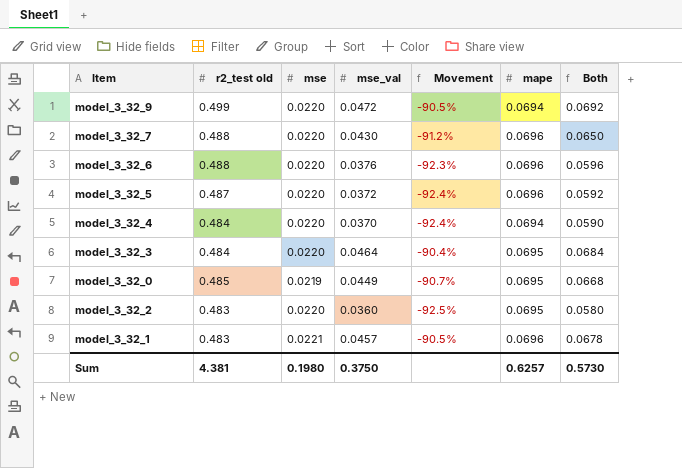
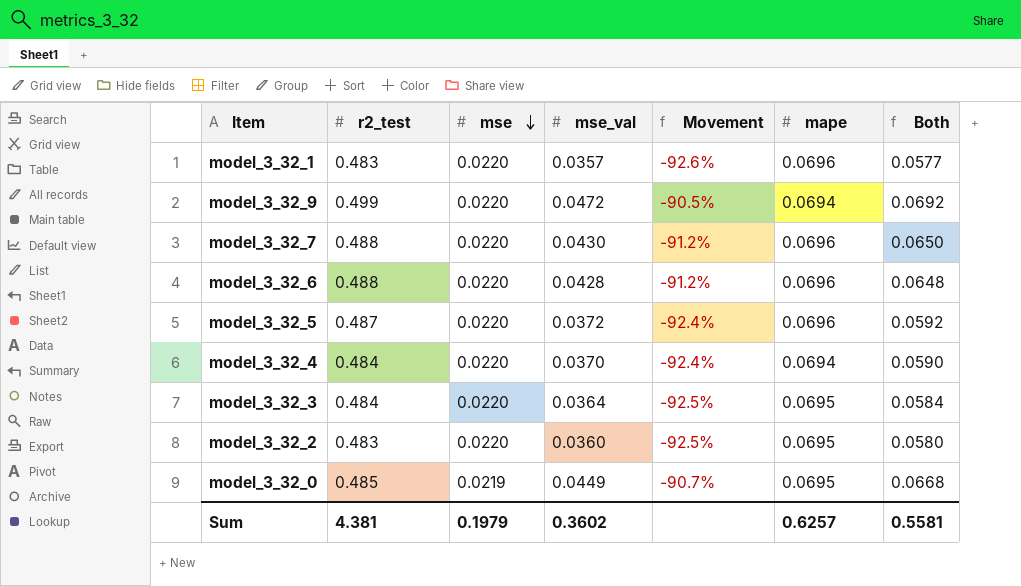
row order: none -> mse descending
column name: r2_test old -> r2_test
model_3_32_1 | mse: 0.0221 -> 0.0220
model_3_32_1 | mse_val: 0.0457 -> 0.0357
model_3_32_1 | Movement: -90.5% -> -92.6%
model_3_32_1 | Both: 0.0678 -> 0.0577
model_3_32_6 | mse_val: 0.0376 -> 0.0428
model_3_32_6 | Movement: -92.3% -> -91.2%
model_3_32_6 | Both: 0.0596 -> 0.0648
model_3_32_3 | mse_val: 0.0464 -> 0.0364
model_3_32_3 | Movement: -90.4% -> -92.5%
model_3_32_3 | Both: 0.0684 -> 0.0584
Sum | mse: 0.1980 -> 0.1979
Sum | mse_val: 0.3750 -> 0.3602
Sum | Both: 0.5730 -> 0.5581

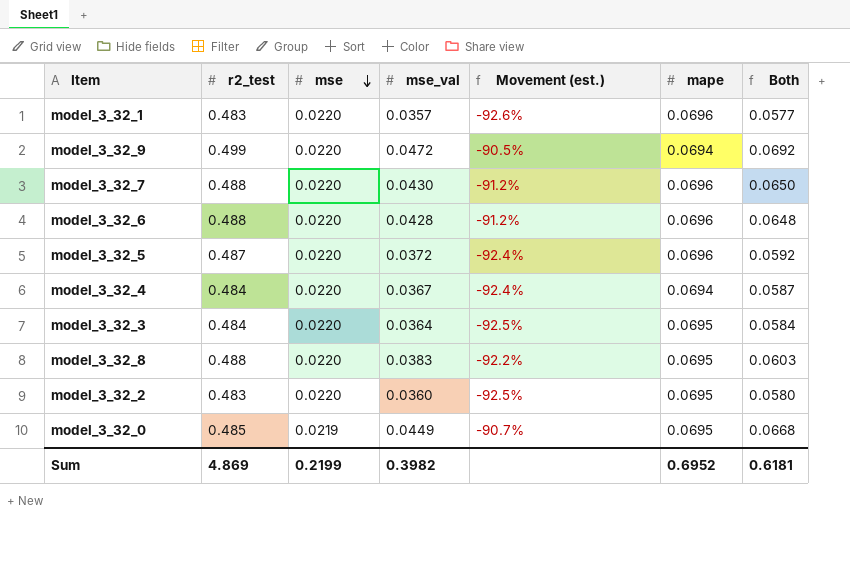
column name: Movement -> Movement (est.)
model_3_32_4 | mse_val: 0.0370 -> 0.0367
model_3_32_4 | Both: 0.0590 -> 0.0587
row model_3_32_8: none -> 0.488 | 0.0220 | 0.0383 | -92.2% | 0.0695 | 0.0603
Sum | r2_test: 4.381 -> 4.869
Sum | mse: 0.1979 -> 0.2199
Sum | mse_val: 0.3602 -> 0.3982
Sum | mape: 0.6257 -> 0.6952
Sum | Both: 0.5581 -> 0.6181

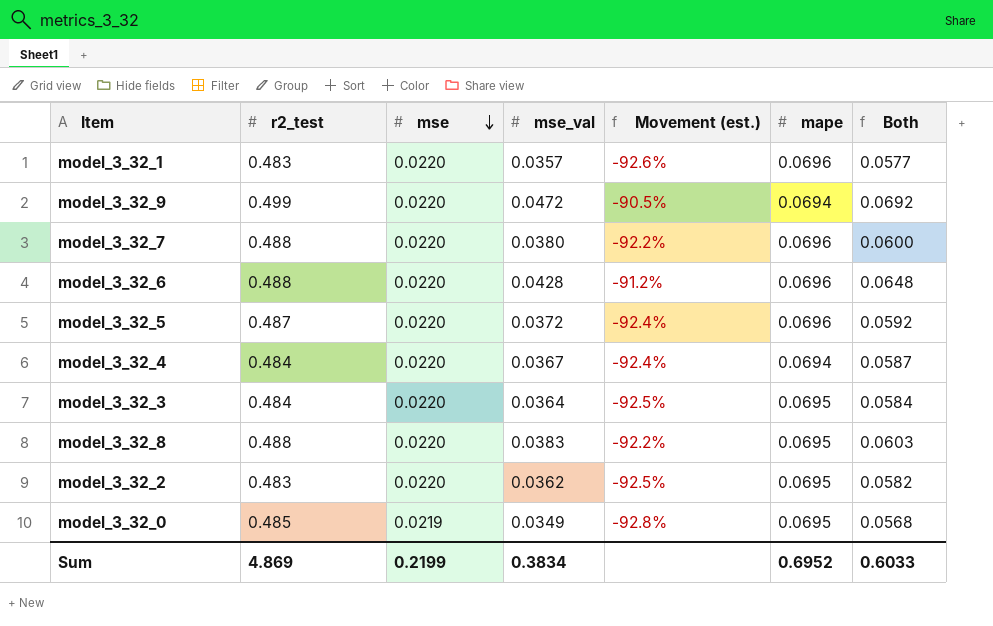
model_3_32_7 | mse_val: 0.0430 -> 0.0380
model_3_32_7 | Movement (est.): -91.2% -> -92.2%
model_3_32_7 | Both: 0.0650 -> 0.0600
model_3_32_2 | mse_val: 0.0360 -> 0.0362
model_3_32_2 | Both: 0.0580 -> 0.0582
model_3_32_0 | mse_val: 0.0449 -> 0.0349
model_3_32_0 | Movement (est.): -90.7% -> -92.8%
model_3_32_0 | Both: 0.0668 -> 0.0568
Sum | mse_val: 0.3982 -> 0.3834
Sum | Both: 0.6181 -> 0.6033

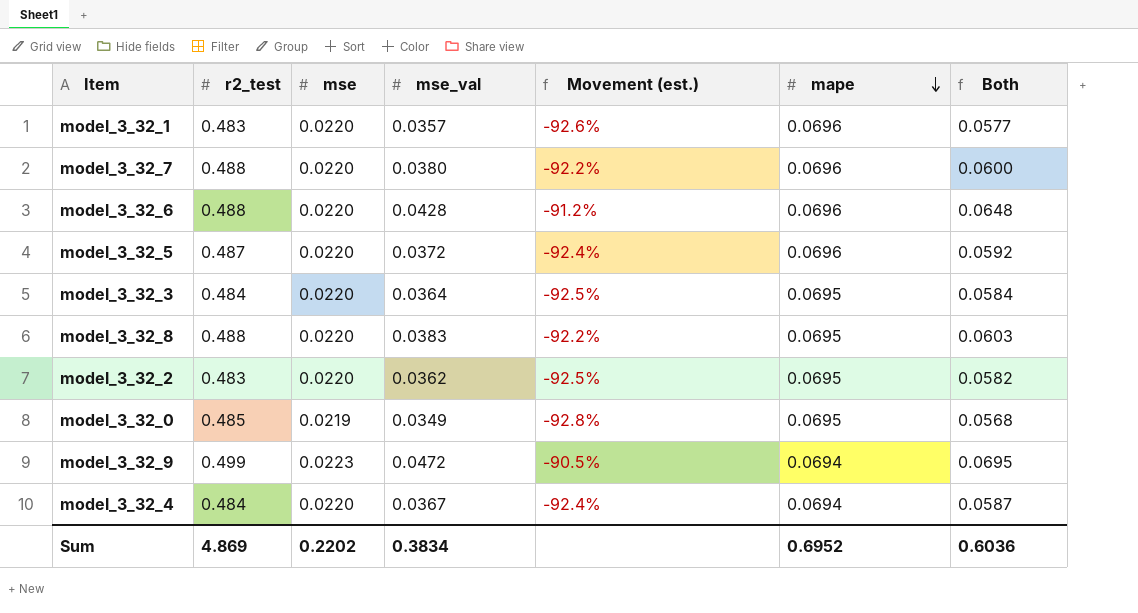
row order: mse descending -> mape descending
model_3_32_9 | mse: 0.0220 -> 0.0223
model_3_32_9 | Both: 0.0692 -> 0.0695
Sum | mse: 0.2199 -> 0.2202
Sum | Both: 0.6033 -> 0.6036

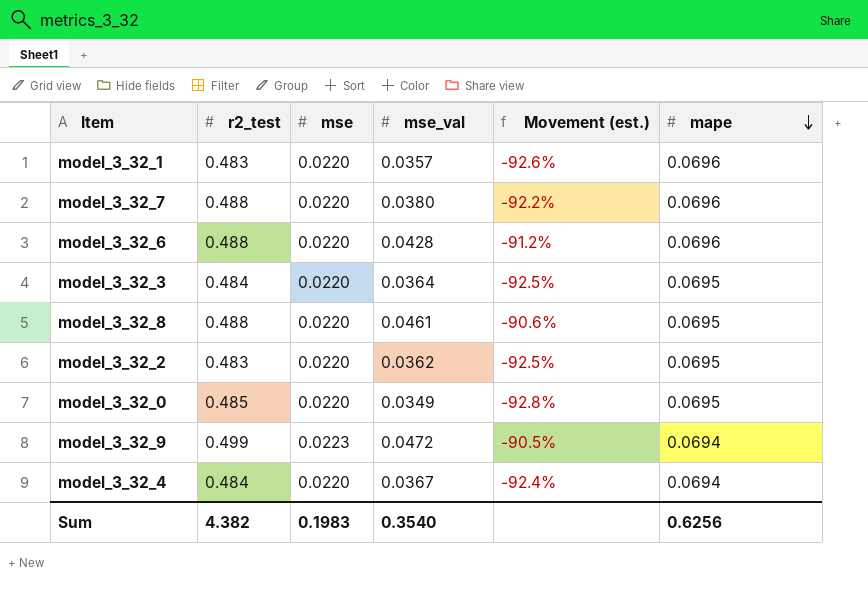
column Both | formula: [mse] + [mse_val] -> none
row model_3_32_5: 0.487 | 0.0220 | 0.0372 | -92.4% | 0.0696 | 0.0592 -> none
model_3_32_8 | mse_val: 0.0383 -> 0.0461
model_3_32_8 | Movement (est.): -92.2% -> -90.6%
model_3_32_0 | mse: 0.0219 -> 0.0220
Sum | r2_test: 4.869 -> 4.382
Sum | mse: 0.2202 -> 0.1983
Sum | mse_val: 0.3834 -> 0.3540
Sum | mape: 0.6952 -> 0.6256

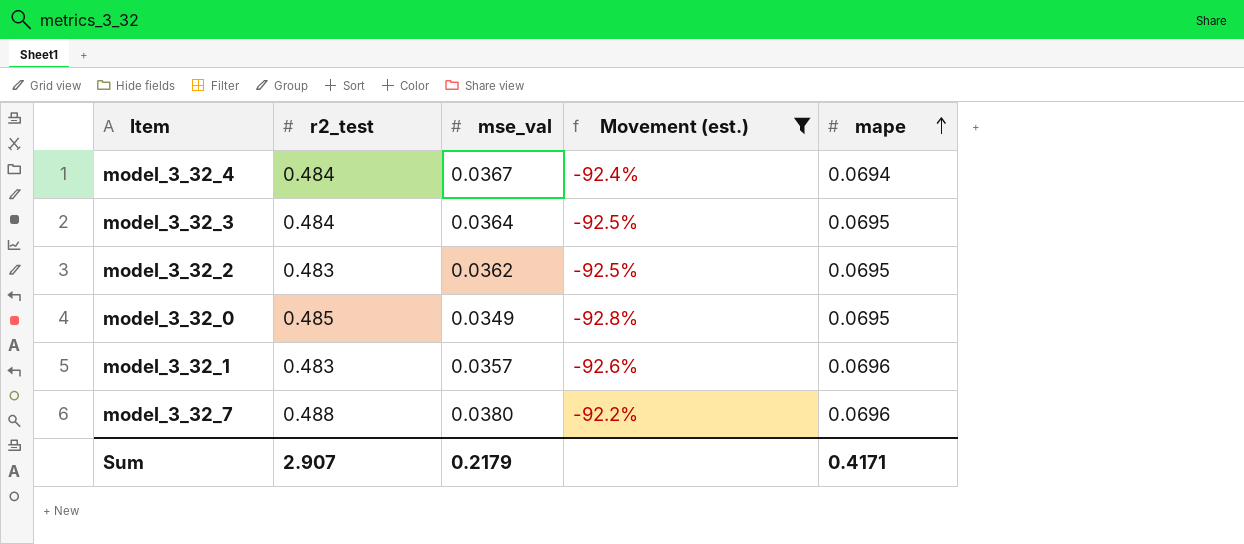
filter: none -> Movement (est.) <= -92.2%
row order: mape descending -> mape ascending
column mse | position: 3 -> none
Sum | r2_test: 4.382 -> 2.907
Sum | mse_val: 0.3540 -> 0.2179
Sum | mape: 0.6256 -> 0.4171

